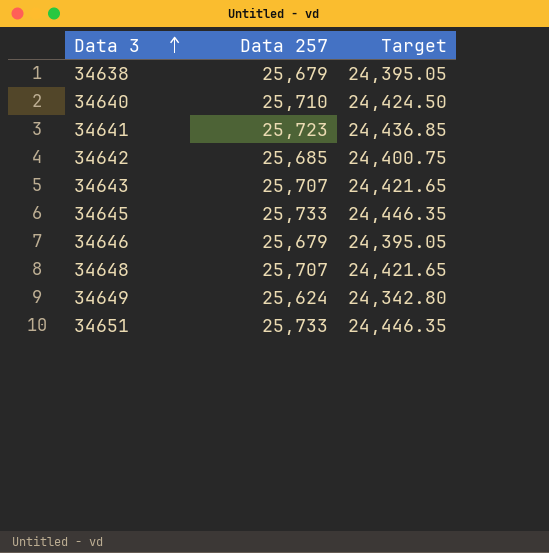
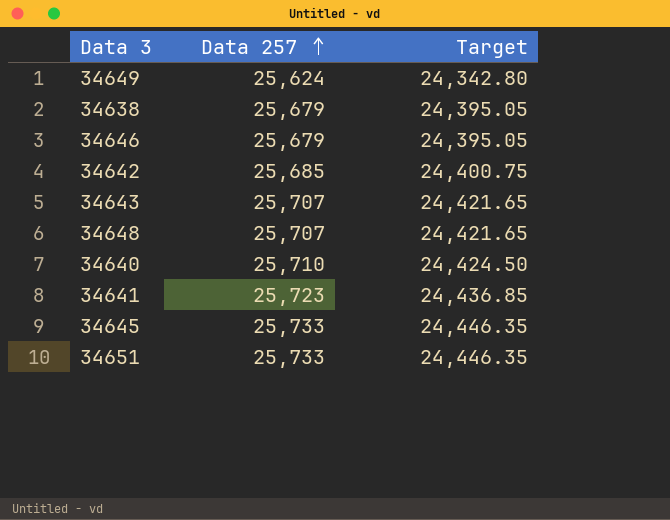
row order: Data 3 ascending -> Data 257 ascending

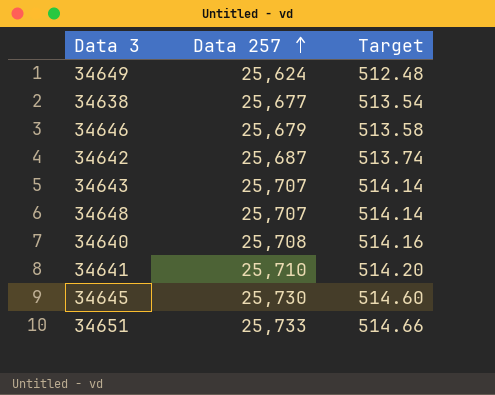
column Target | formula: [Data 257] * 0.95 -> [Data 257] * 0.02
34638 | Data 257: 25,679 -> 25,677
34642 | Data 257: 25,685 -> 25,687
34640 | Data 257: 25,710 -> 25,708
34641 | Data 257: 25,723 -> 25,710
34645 | Data 257: 25,733 -> 25,730

